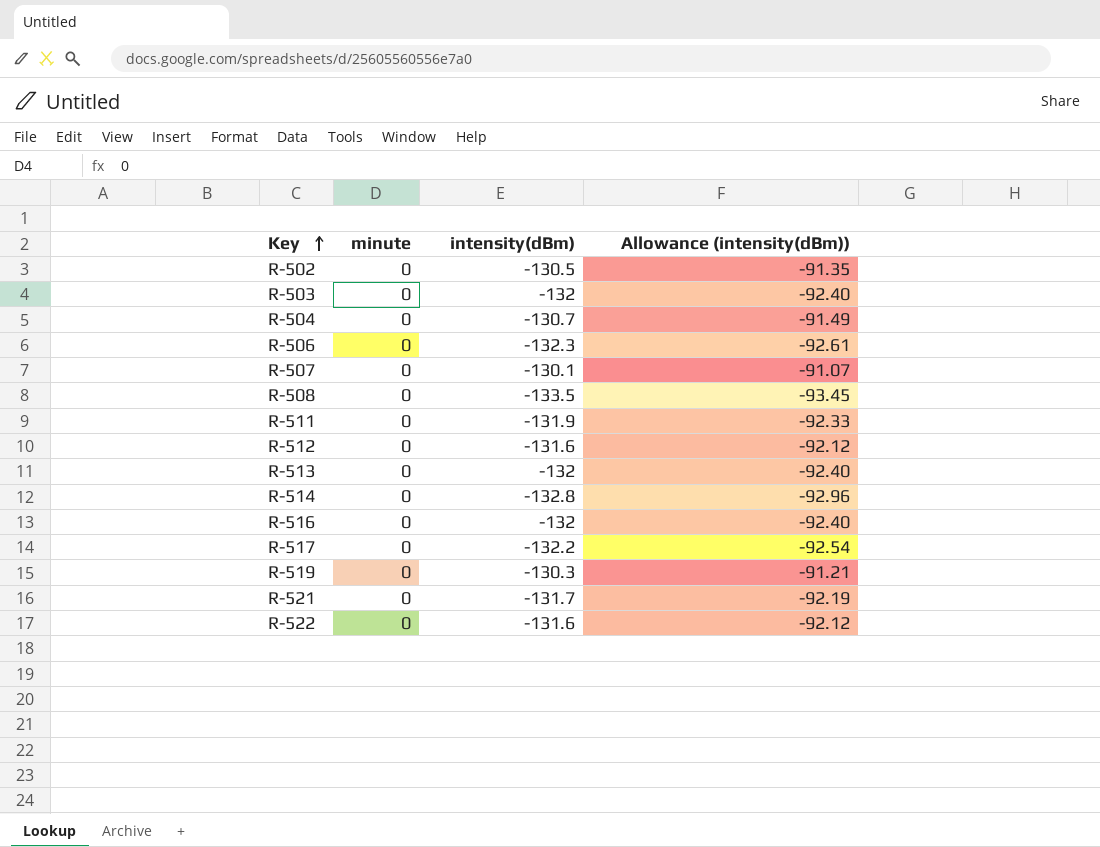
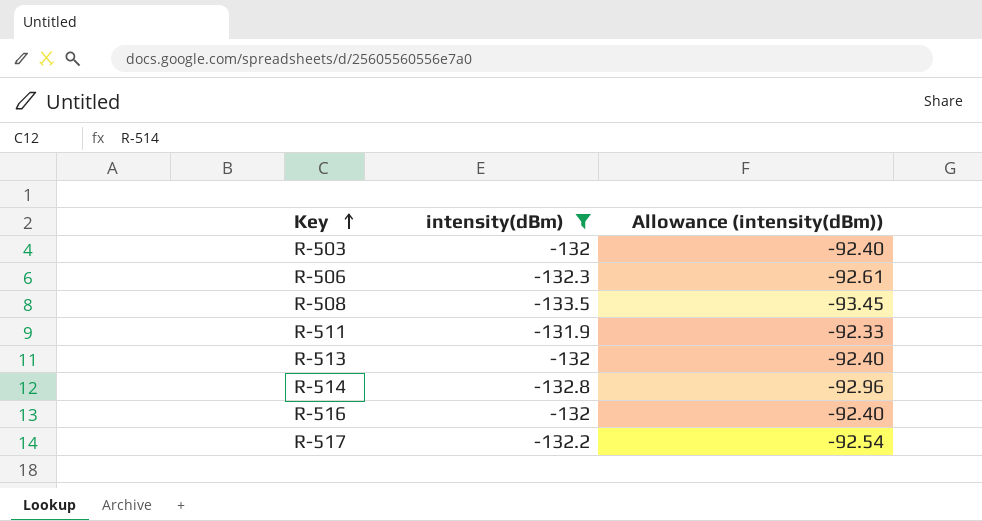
filter: none -> intensity(dBm) <= -131.9
column minute | position: 2 -> none

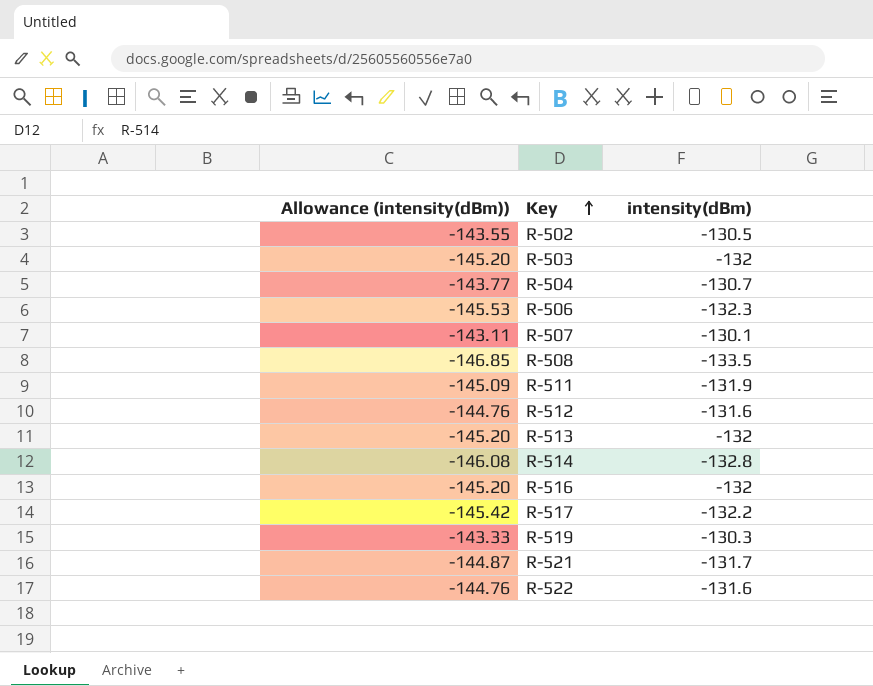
filter: intensity(dBm) <= -131.9 -> none
column Allowance (intensity(dBm)) | formula: [intensity(dBm)] * 0.7 -> [intensity(dBm)] * 1.1
column Allowance (intensity(dBm)) | position: 3 -> 1

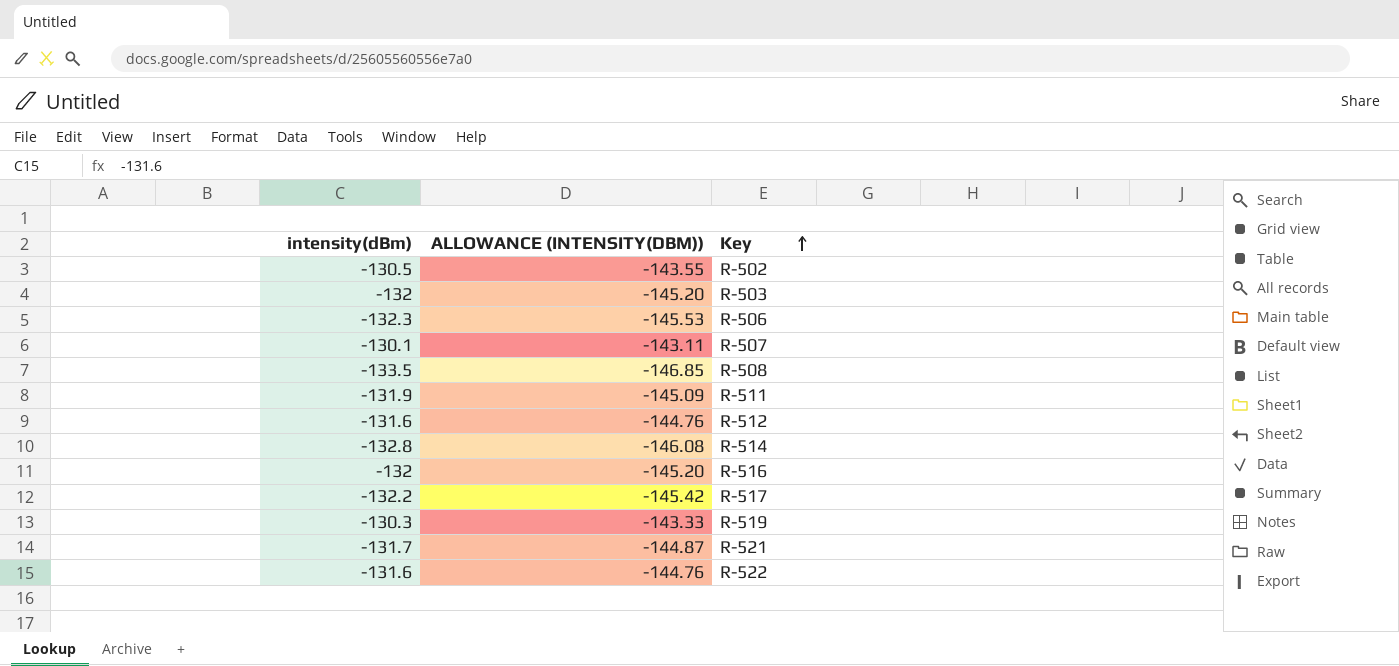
column intensity(dBm) | position: 3 -> 1
column name: Allowance (intensity(dBm)) -> ALLOWANCE (INTENSITY(DBM))
row R-504: -143.77 | -130.7 -> none
row R-513: -145.20 | -132 -> none

